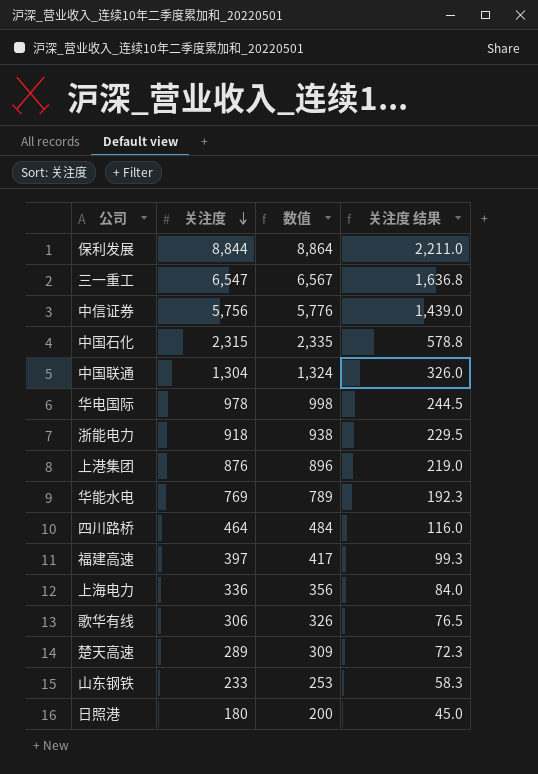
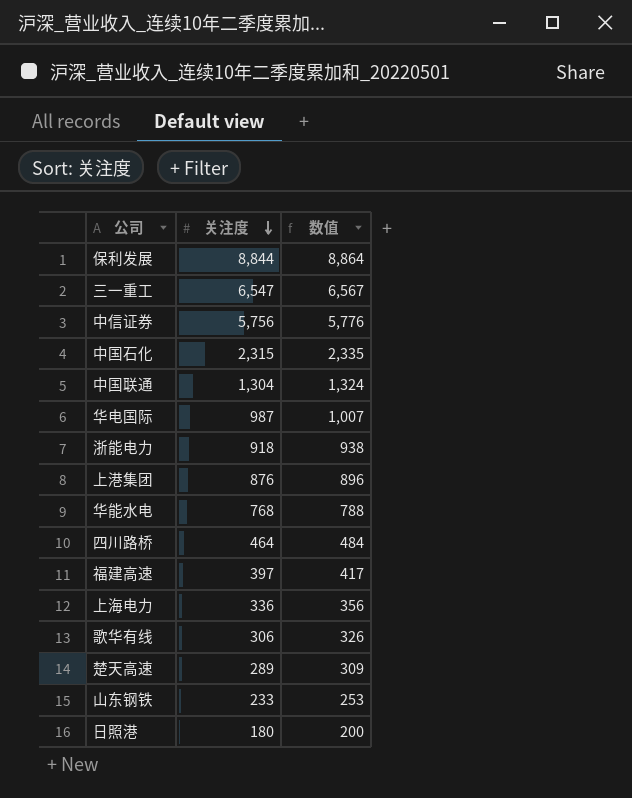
column 关注度 结果 | formula: [关注度] * 0.25 -> none
华电国际 | 关注度: 978 -> 987
华电国际 | 数值: 998 -> 1,007
华能水电 | 关注度: 769 -> 768
华能水电 | 数值: 789 -> 788

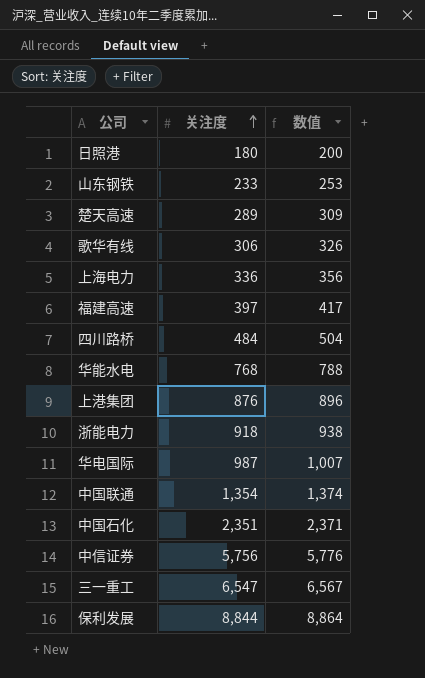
row order: 关注度 descending -> 关注度 ascending
四川路桥 | 关注度: 464 -> 484
四川路桥 | 数值: 484 -> 504
中国联通 | 关注度: 1,304 -> 1,354
中国联通 | 数值: 1,324 -> 1,374
中国石化 | 关注度: 2,315 -> 2,351
中国石化 | 数值: 2,335 -> 2,371

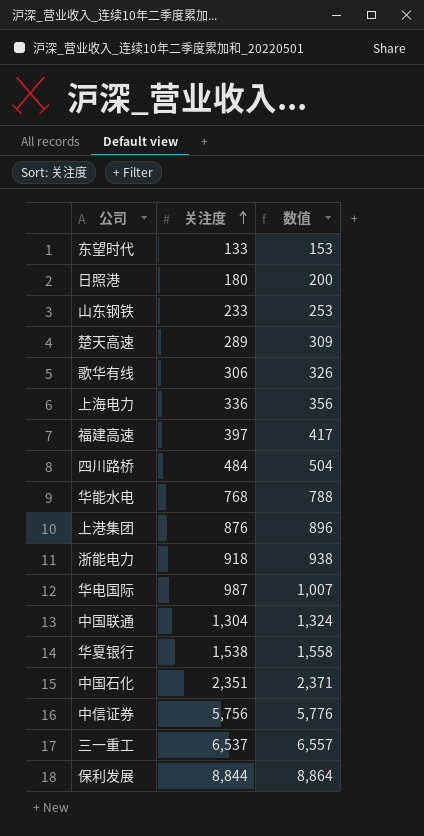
row 东望时代: none -> 133 | 153
中国联通 | 关注度: 1,354 -> 1,304
中国联通 | 数值: 1,374 -> 1,324
row 华夏银行: none -> 1,538 | 1,558
三一重工 | 关注度: 6,547 -> 6,537
三一重工 | 数值: 6,567 -> 6,557

